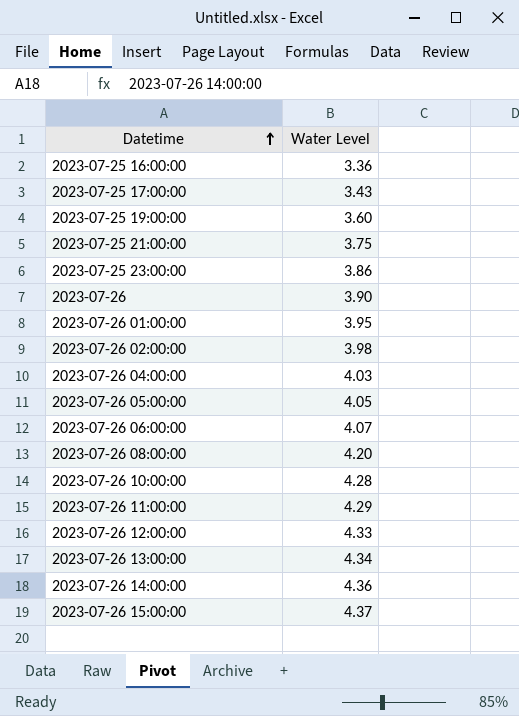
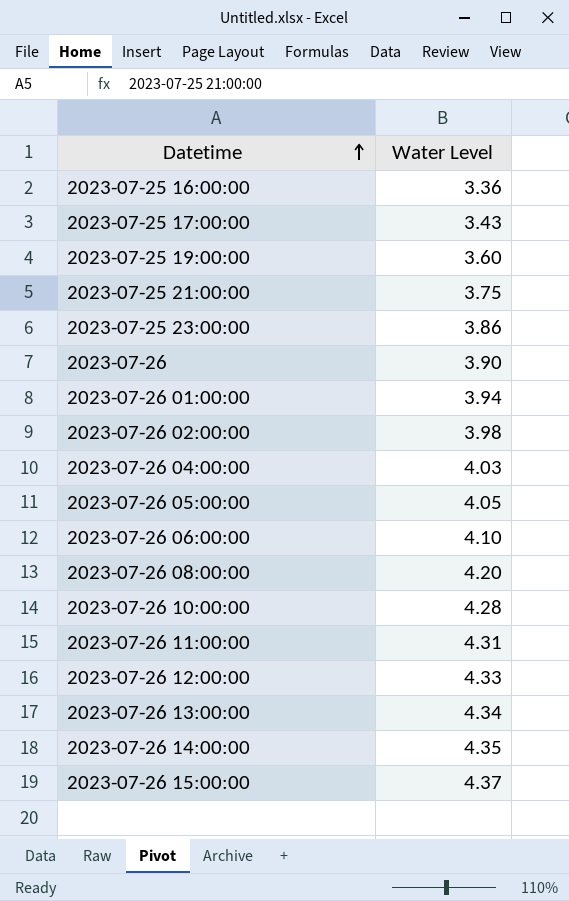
2023-07-26 01:00:00 | Water Level: 3.95 -> 3.94
2023-07-26 06:00:00 | Water Level: 4.07 -> 4.10
2023-07-26 11:00:00 | Water Level: 4.29 -> 4.31
2023-07-26 14:00:00 | Water Level: 4.36 -> 4.35

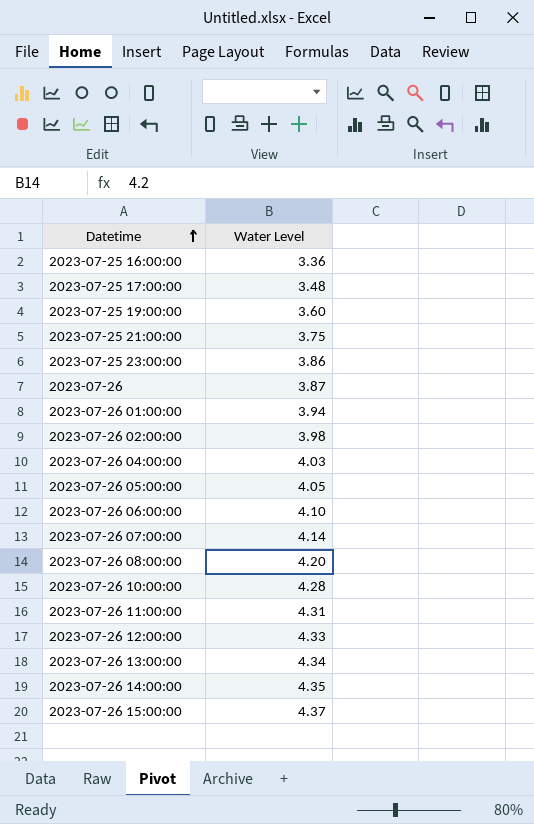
2023-07-25 17:00:00 | Water Level: 3.43 -> 3.48
2023-07-26 | Water Level: 3.90 -> 3.87
row 2023-07-26 07:00:00: none -> 4.14

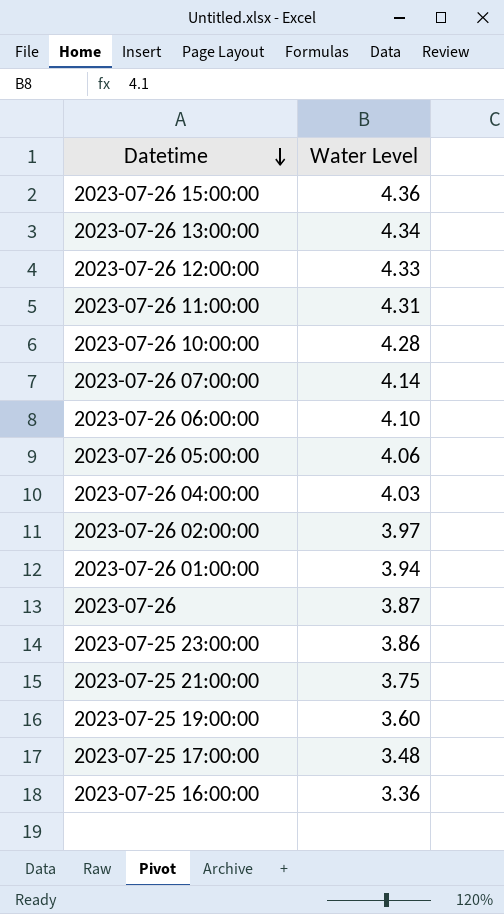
row order: Datetime ascending -> Datetime descending
row 2023-07-26 08:00:00: 4.20 -> none
row 2023-07-26 14:00:00: 4.35 -> none
2023-07-26 15:00:00 | Water Level: 4.37 -> 4.36
2023-07-26 05:00:00 | Water Level: 4.05 -> 4.06
2023-07-26 02:00:00 | Water Level: 3.98 -> 3.97

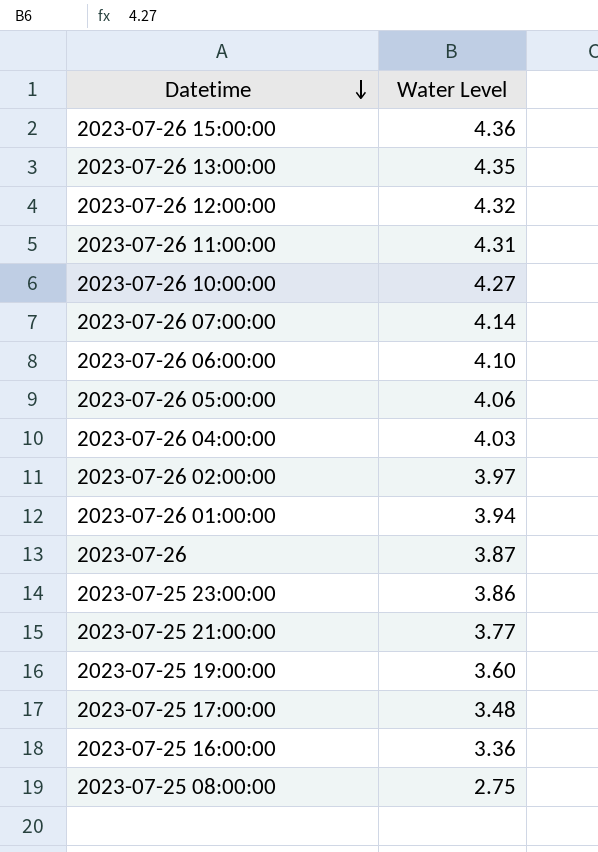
2023-07-26 13:00:00 | Water Level: 4.34 -> 4.35
2023-07-26 12:00:00 | Water Level: 4.33 -> 4.32
2023-07-26 10:00:00 | Water Level: 4.28 -> 4.27
2023-07-25 21:00:00 | Water Level: 3.75 -> 3.77
row 2023-07-25 08:00:00: none -> 2.75

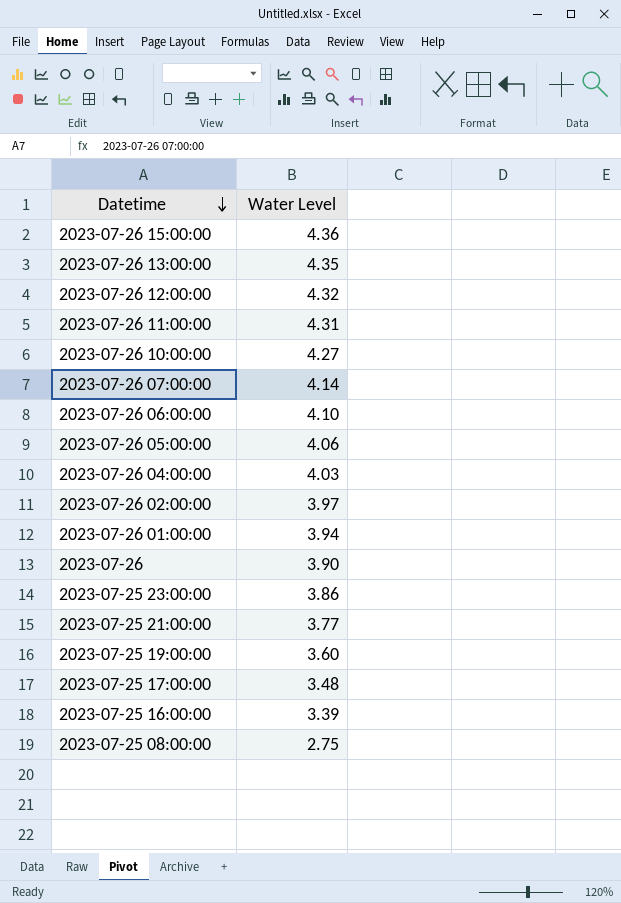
2023-07-26 | Water Level: 3.87 -> 3.90
2023-07-25 16:00:00 | Water Level: 3.36 -> 3.39

